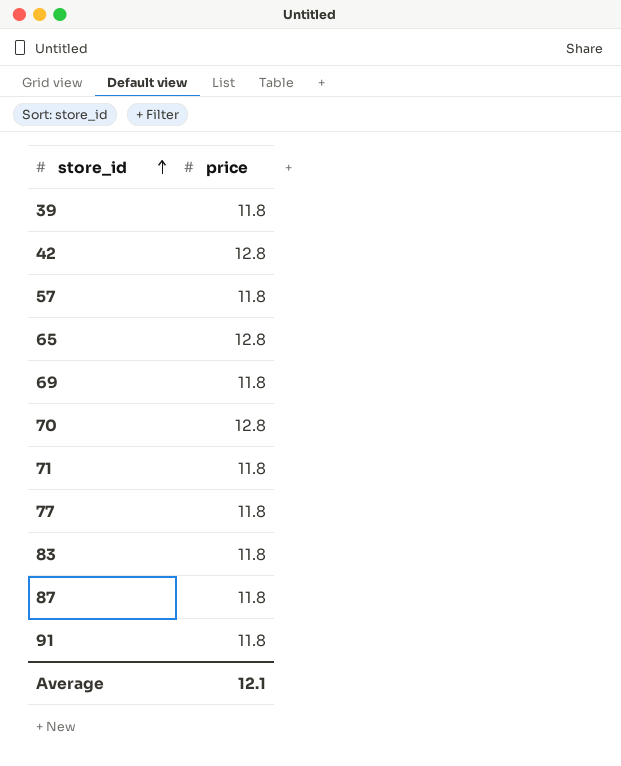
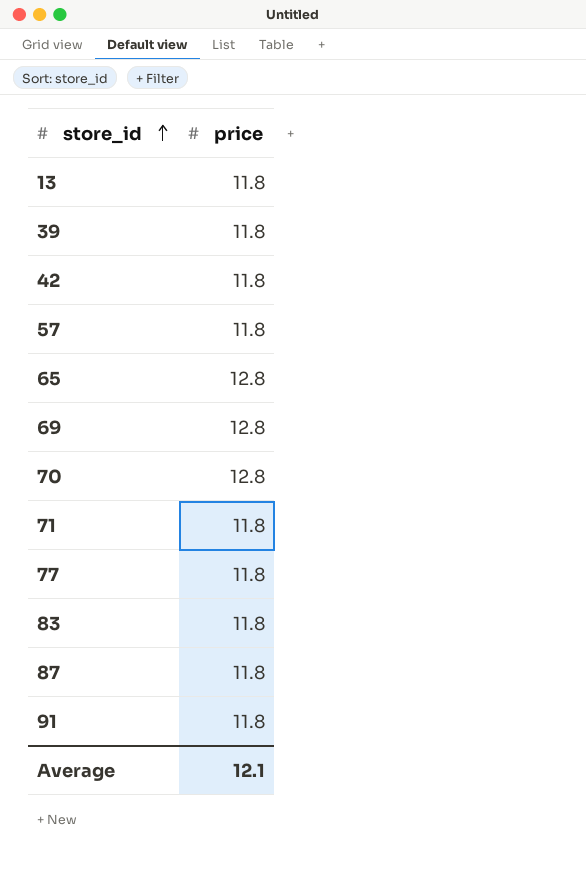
row 13: none -> 11.8
42 | price: 12.8 -> 11.8
69 | price: 11.8 -> 12.8

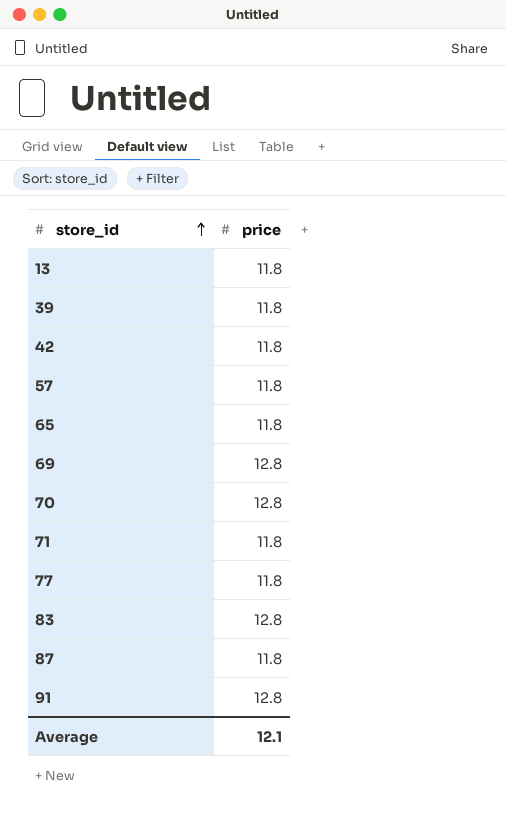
65 | price: 12.8 -> 11.8
83 | price: 11.8 -> 12.8
91 | price: 11.8 -> 12.8

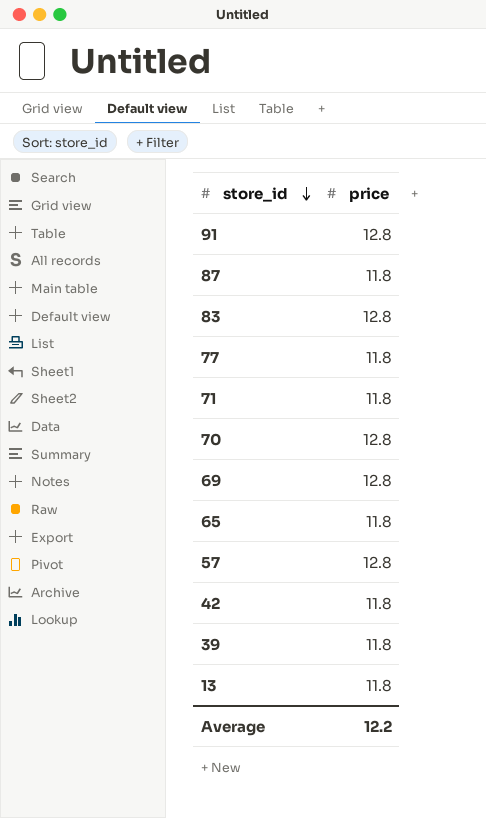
row order: store_id ascending -> store_id descending
57 | price: 11.8 -> 12.8
Average | price: 12.1 -> 12.2

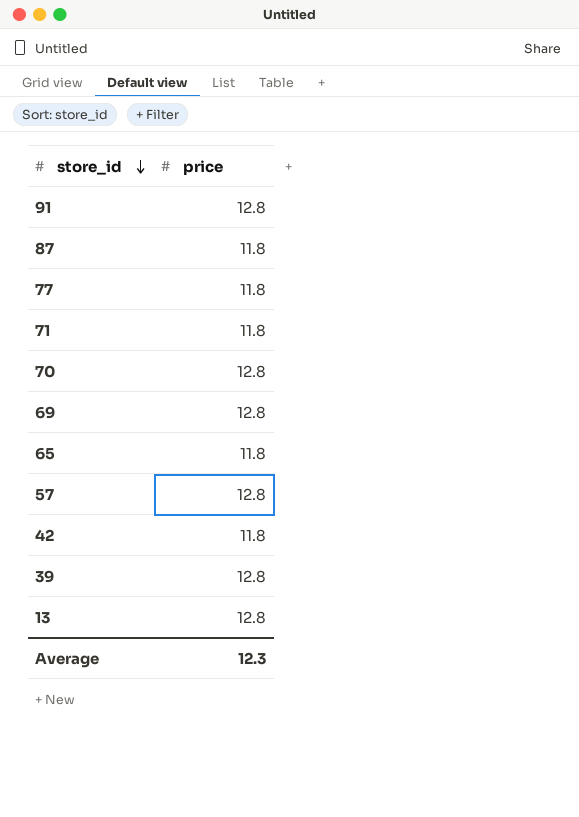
row 83: 12.8 -> none
39 | price: 11.8 -> 12.8
13 | price: 11.8 -> 12.8
Average | price: 12.2 -> 12.3

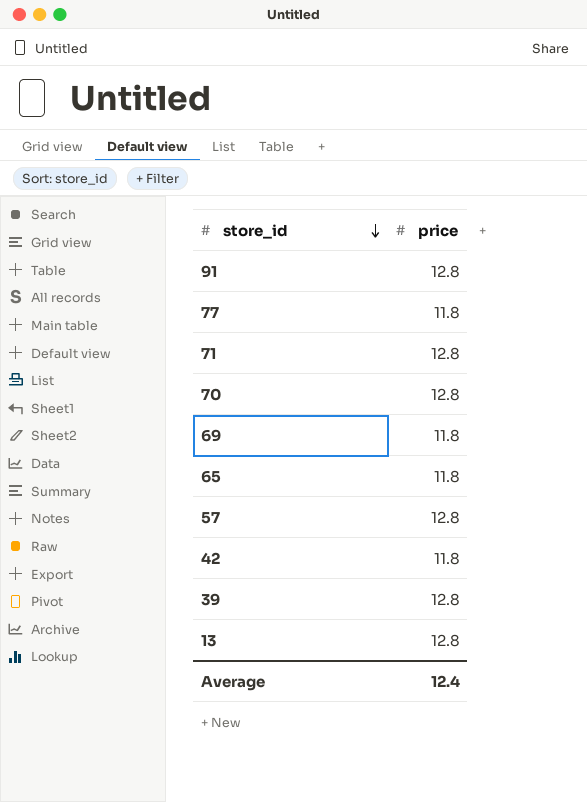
row 87: 11.8 -> none
71 | price: 11.8 -> 12.8
69 | price: 12.8 -> 11.8
Average | price: 12.3 -> 12.4

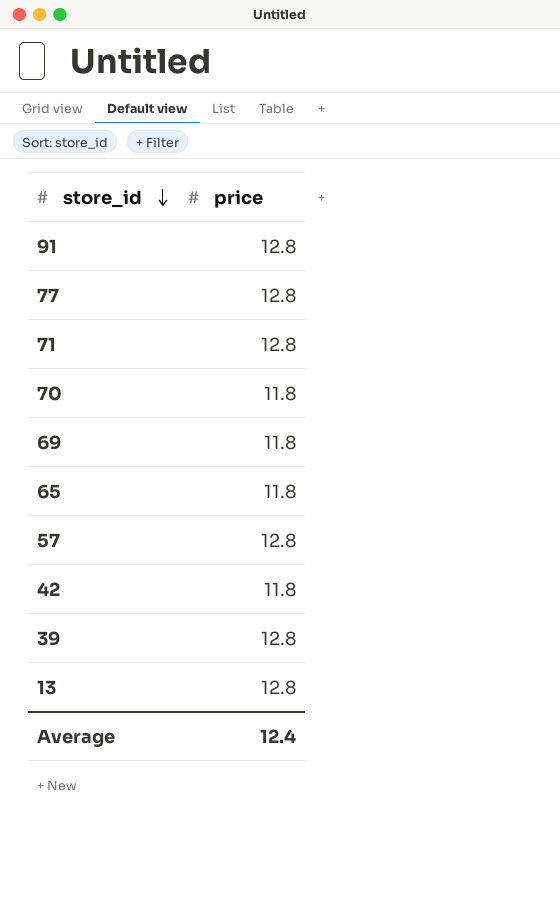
77 | price: 11.8 -> 12.8
70 | price: 12.8 -> 11.8

